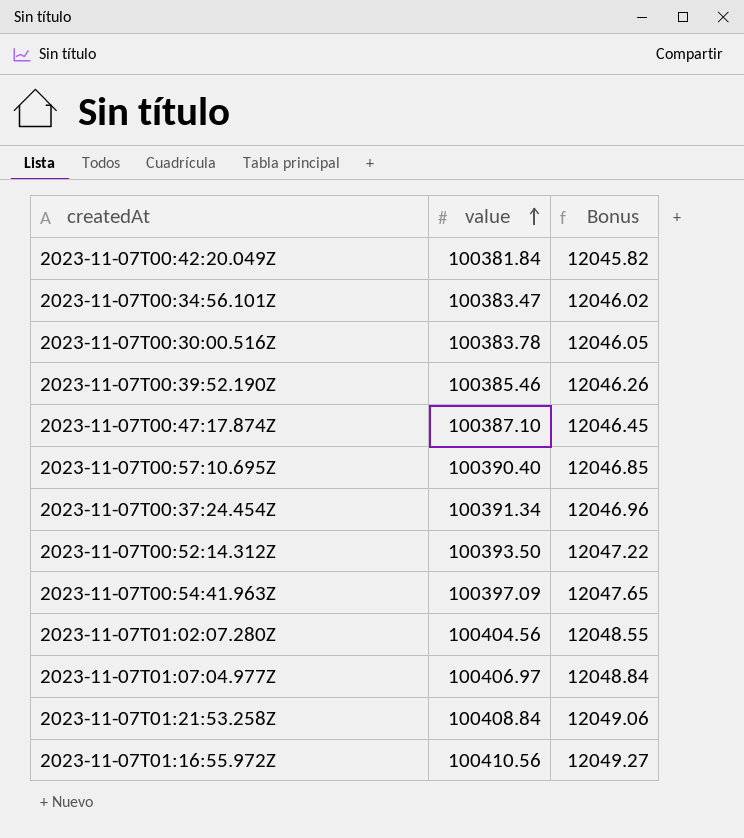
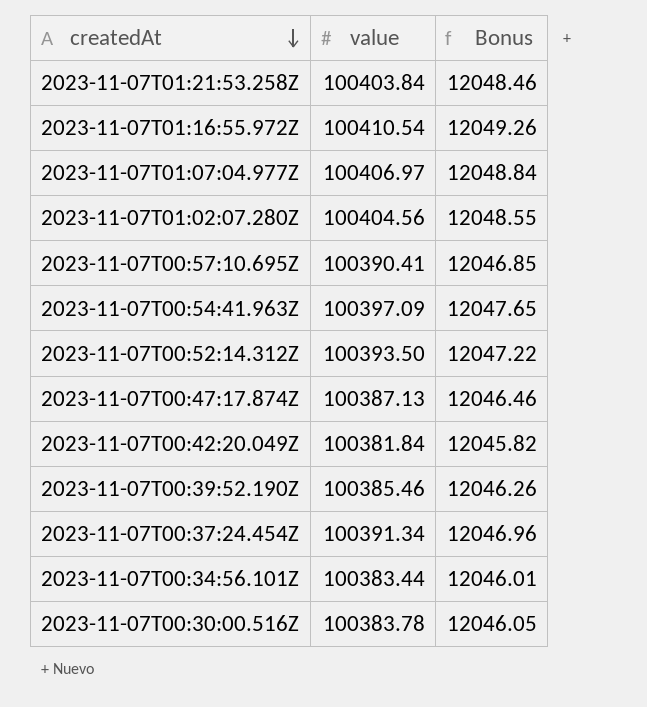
row order: value ascending -> createdAt descending
2023-11-07T01:21:53.258Z | value: 100408.84 -> 100403.84
2023-11-07T01:21:53.258Z | Bonus: 12049.06 -> 12048.46
2023-11-07T01:16:55.972Z | value: 100410.56 -> 100410.54
2023-11-07T01:16:55.972Z | Bonus: 12049.27 -> 12049.26
2023-11-07T00:57:10.695Z | value: 100390.40 -> 100390.41
2023-11-07T00:47:17.874Z | value: 100387.10 -> 100387.13
2023-11-07T00:47:17.874Z | Bonus: 12046.45 -> 12046.46
2023-11-07T00:34:56.101Z | value: 100383.47 -> 100383.44
2023-11-07T00:34:56.101Z | Bonus: 12046.02 -> 12046.01

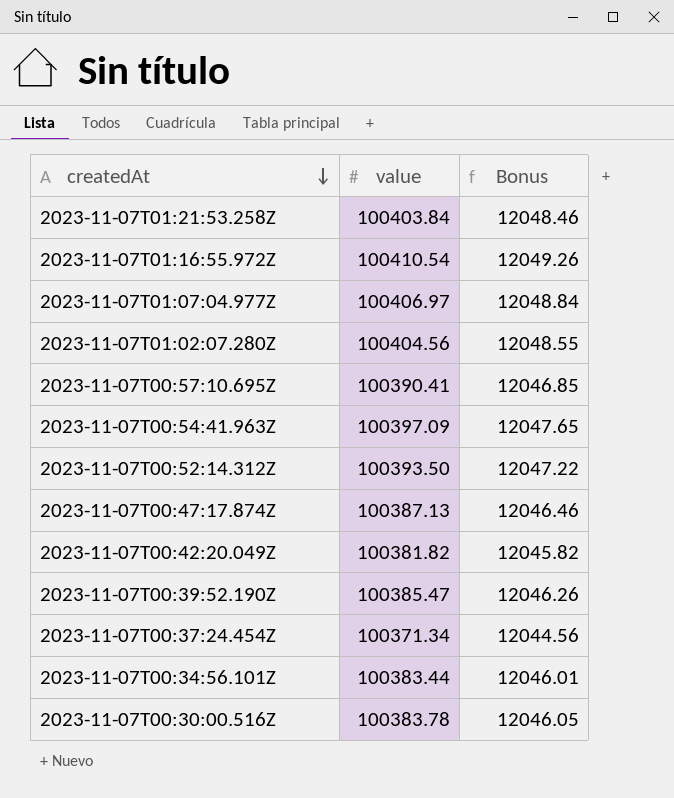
2023-11-07T00:42:20.049Z | value: 100381.84 -> 100381.82
2023-11-07T00:39:52.190Z | value: 100385.46 -> 100385.47
2023-11-07T00:37:24.454Z | value: 100391.34 -> 100371.34
2023-11-07T00:37:24.454Z | Bonus: 12046.96 -> 12044.56

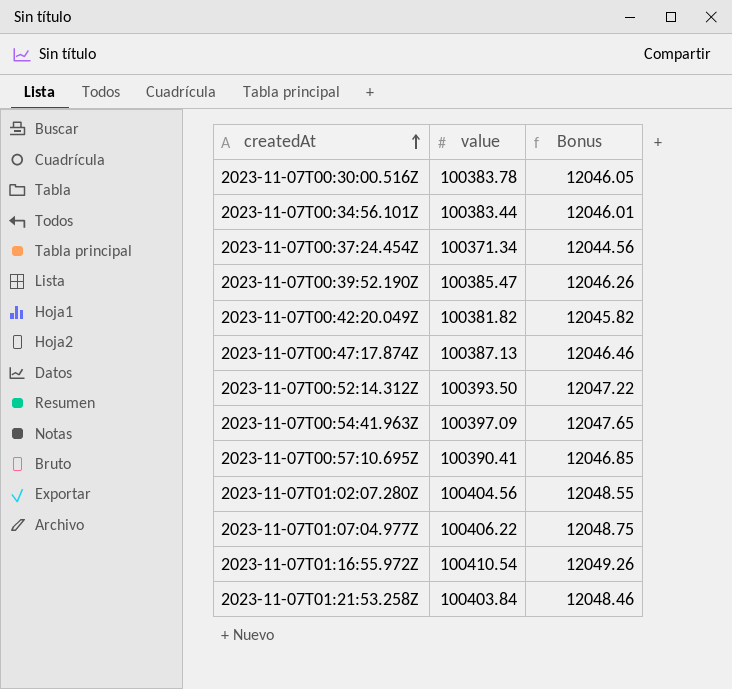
row order: createdAt descending -> createdAt ascending
2023-11-07T01:07:04.977Z | value: 100406.97 -> 100406.22
2023-11-07T01:07:04.977Z | Bonus: 12048.84 -> 12048.75

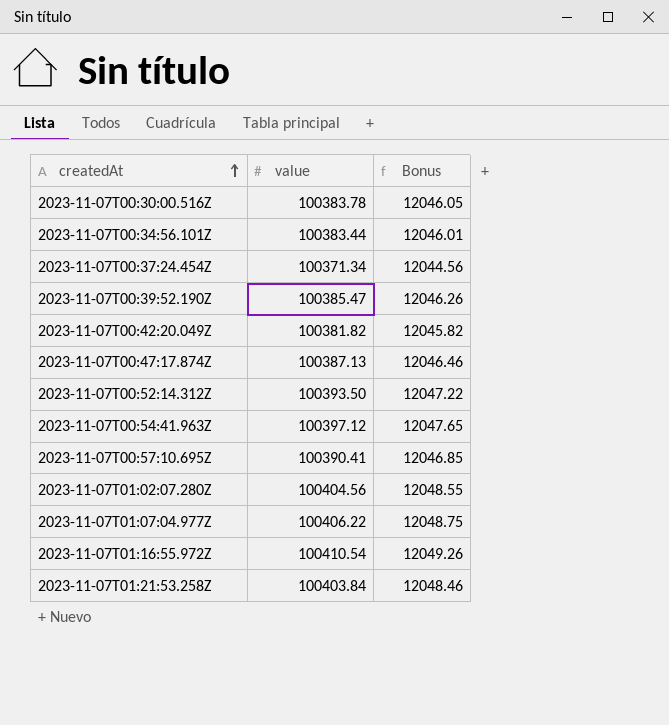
2023-11-07T00:54:41.963Z | value: 100397.09 -> 100397.12

